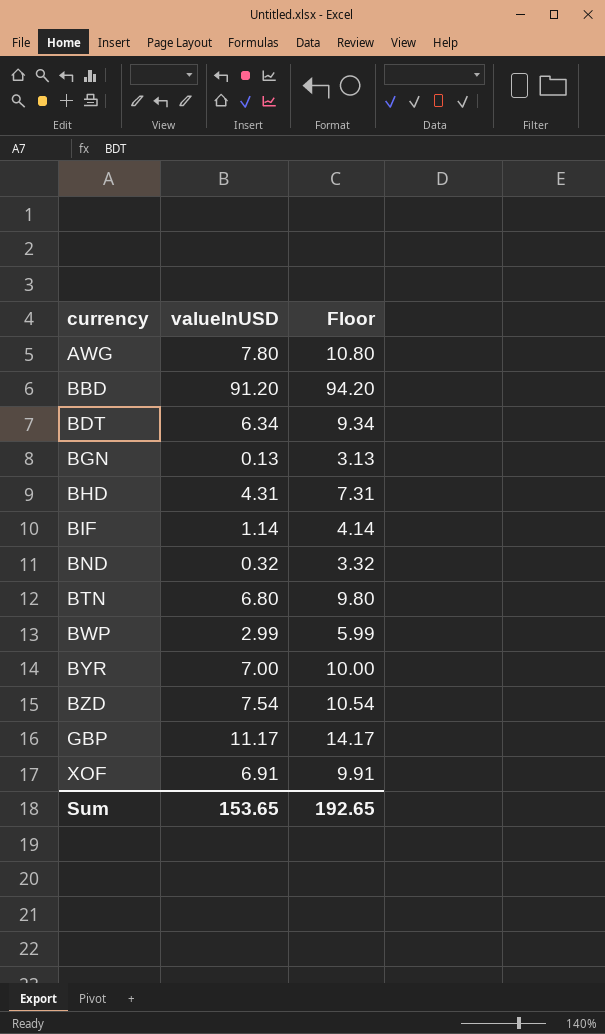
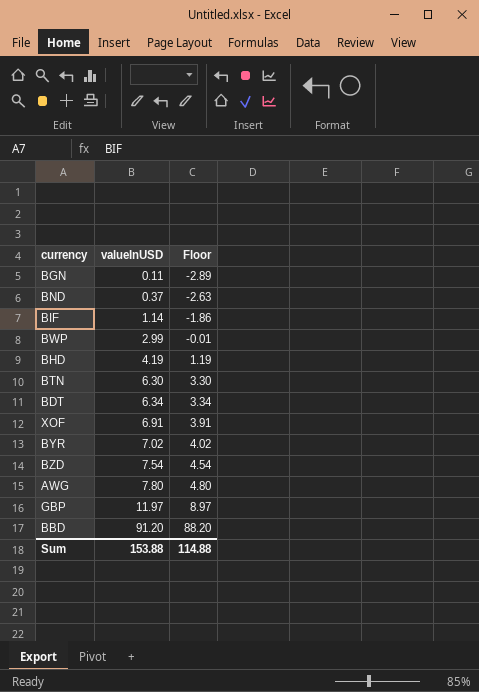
row order: currency ascending -> valueInUSD ascending
column Floor | formula: [valueInUSD] + 3 -> [valueInUSD] - 3
BGN | valueInUSD: 0.13 -> 0.11
BND | valueInUSD: 0.32 -> 0.37
BHD | valueInUSD: 4.31 -> 4.19
BTN | valueInUSD: 6.80 -> 6.30
BYR | valueInUSD: 7.00 -> 7.02
GBP | valueInUSD: 11.17 -> 11.97
Sum | valueInUSD: 153.65 -> 153.88
Sum | Floor: 192.65 -> 114.88

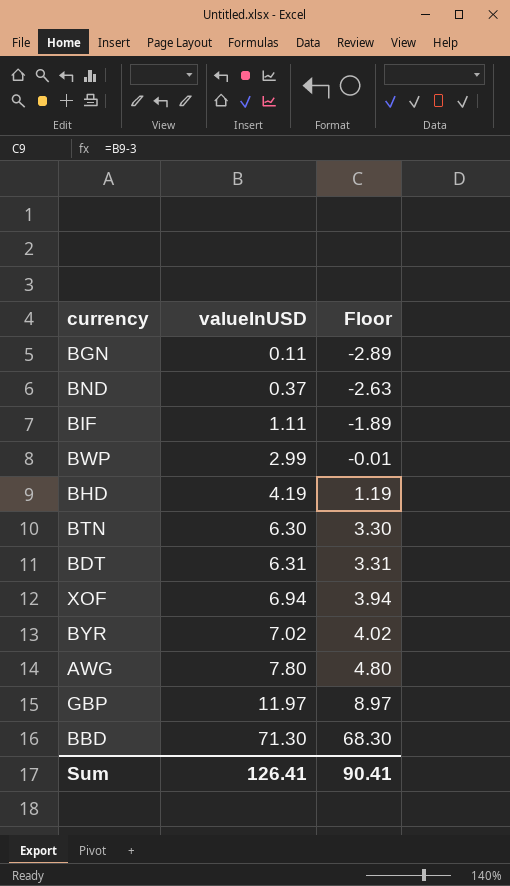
row BZD: 7.54 | 4.54 -> none
BIF | valueInUSD: 1.14 -> 1.11
BIF | Floor: -1.86 -> -1.89
BDT | valueInUSD: 6.34 -> 6.31
BDT | Floor: 3.34 -> 3.31
XOF | valueInUSD: 6.91 -> 6.94
XOF | Floor: 3.91 -> 3.94
BBD | valueInUSD: 91.20 -> 71.30
BBD | Floor: 88.20 -> 68.30
Sum | valueInUSD: 153.88 -> 126.41
Sum | Floor: 114.88 -> 90.41

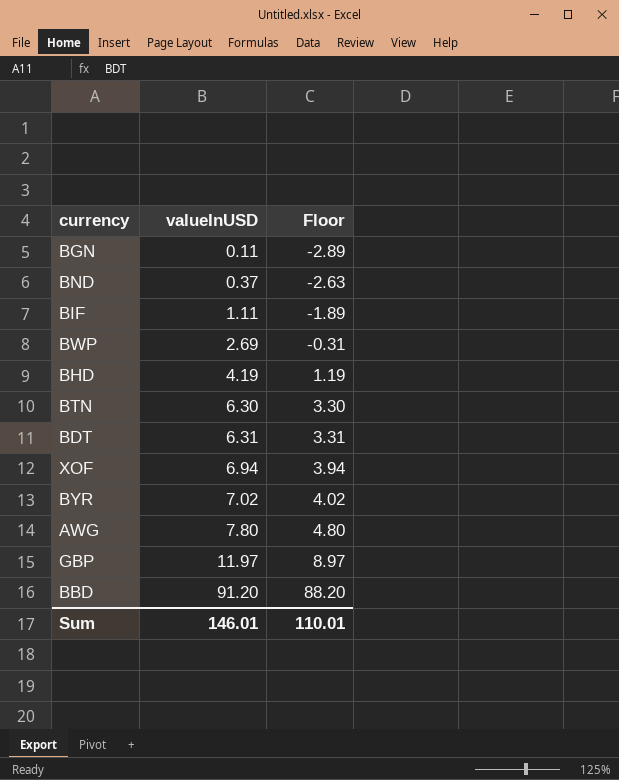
BWP | valueInUSD: 2.99 -> 2.69
BWP | Floor: -0.01 -> -0.31
BBD | valueInUSD: 71.30 -> 91.20
BBD | Floor: 68.30 -> 88.20
Sum | valueInUSD: 126.41 -> 146.01
Sum | Floor: 90.41 -> 110.01

